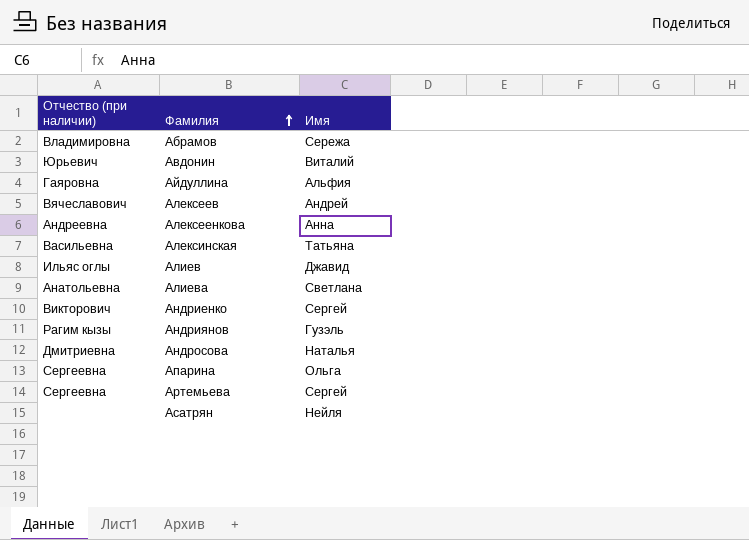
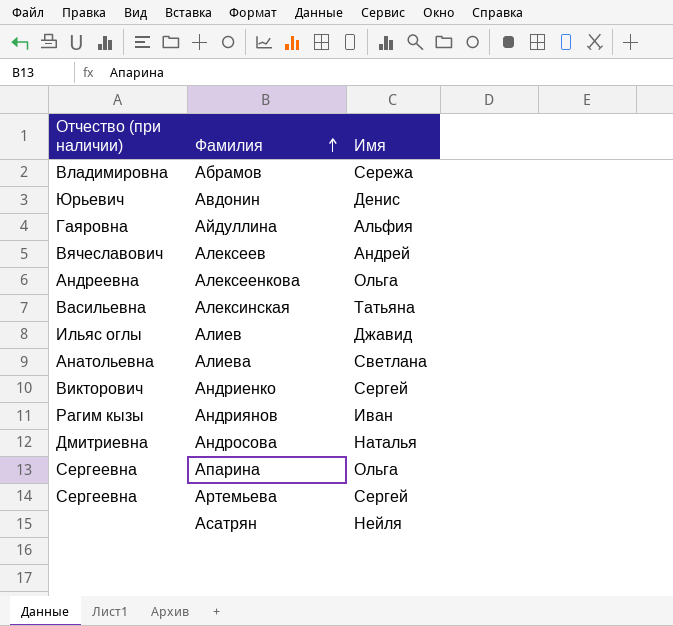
Авдонин | Имя: Виталий -> Денис
Алексеенкова | Имя: Анна -> Ольга
Андриянов | Имя: Гузэль -> Иван

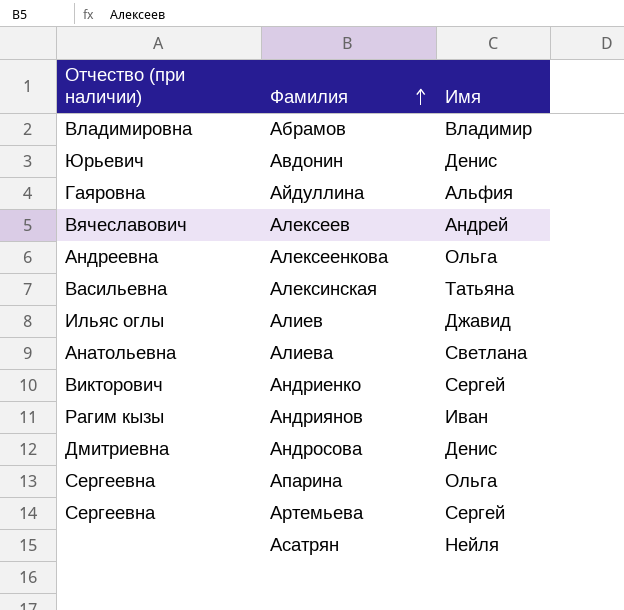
Абрамов | Имя: Сережа -> Владимир
Андросова | Имя: Наталья -> Денис

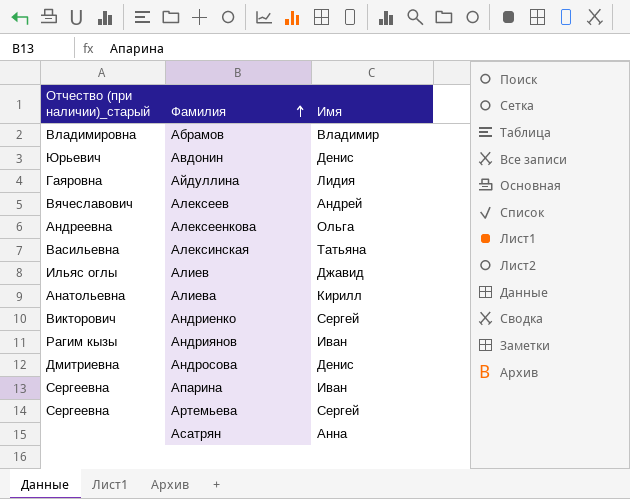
column name: Отчество (при наличии) -> Отчество (при наличии)_старый
Айдуллина | Имя: Альфия -> Лидия
Алиева | Имя: Светлана -> Кирилл
Апарина | Имя: Ольга -> Иван
Асатрян | Имя: Нейля -> Анна

